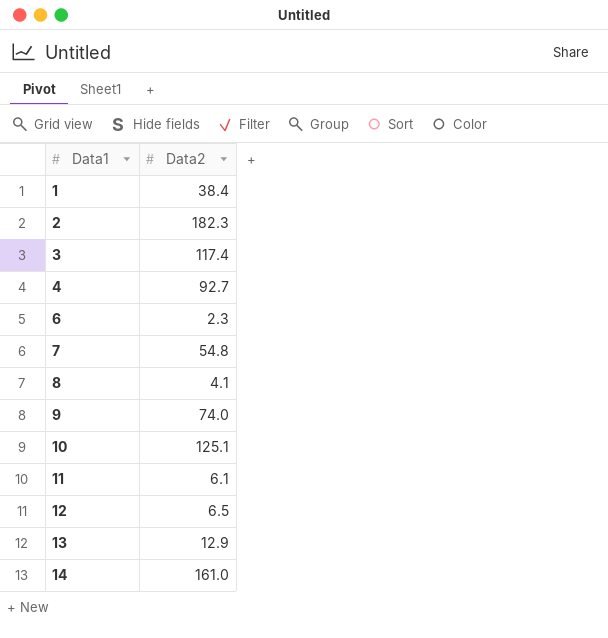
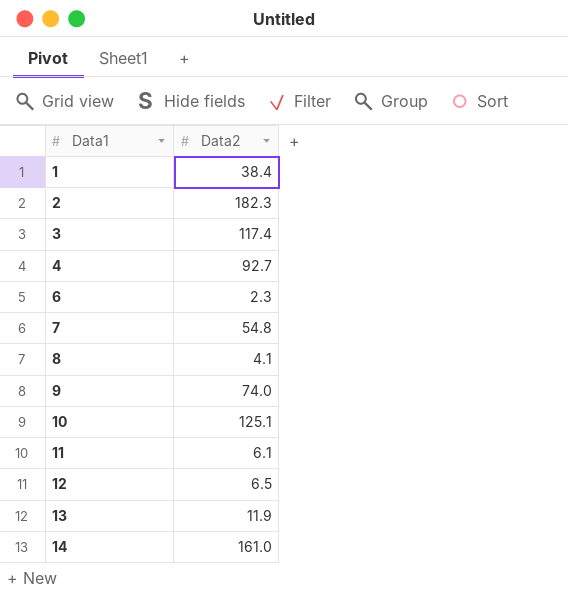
13 | Data2: 12.9 -> 11.9

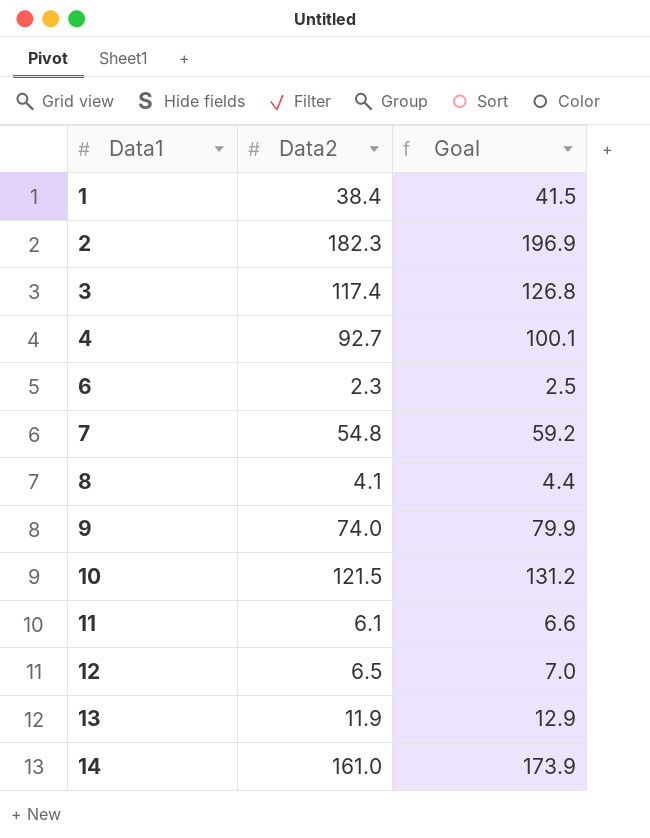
column Goal | formula: none -> [Data2] * 1.08
10 | Data2: 125.1 -> 121.5

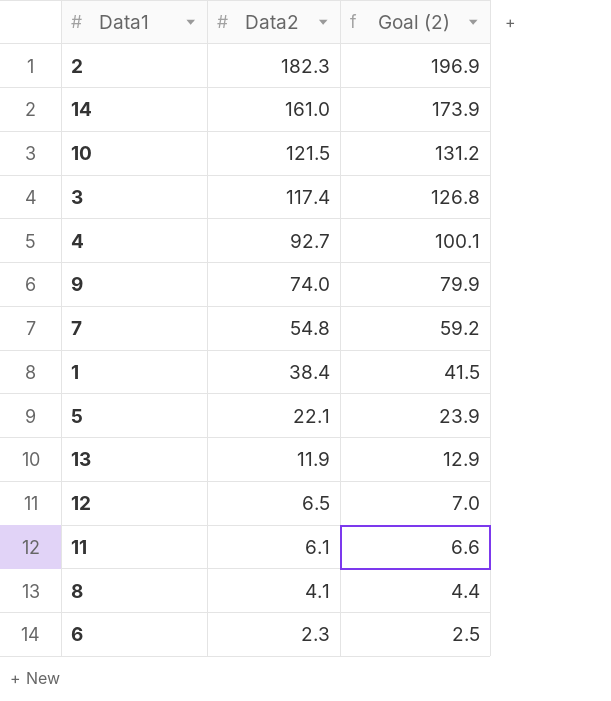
row order: Data1 ascending -> Data2 descending
column name: Goal -> Goal (2)
row 5: none -> 22.1 | 23.9

